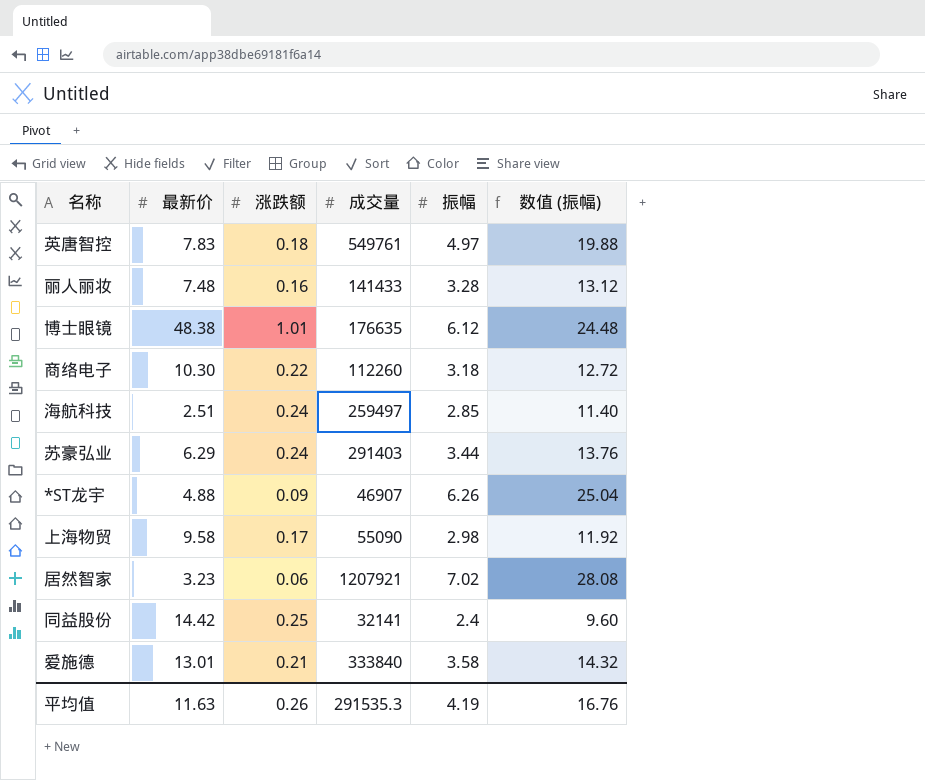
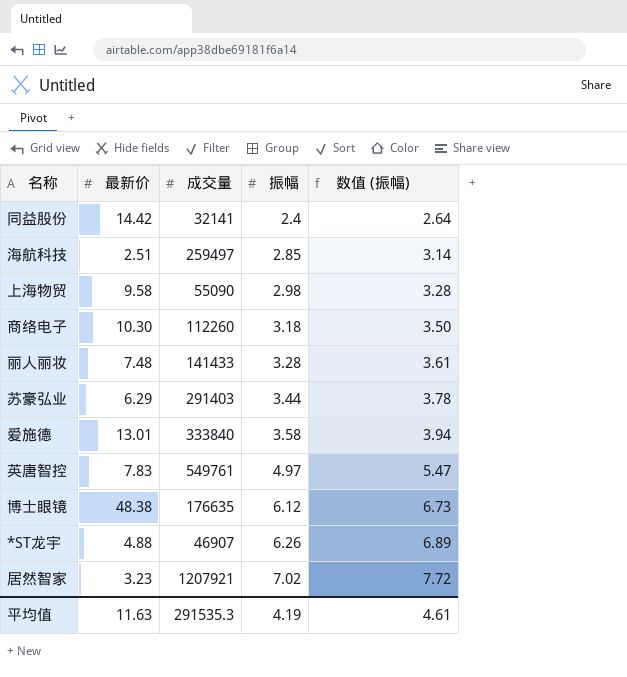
row order: none -> 振幅 ascending
column 涨跌额 | position: 3 -> none
column 数值 (振幅) | formula: [振幅] * 4 -> [振幅] * 1.1
平均值 | 数值 (振幅): 16.76 -> 4.61

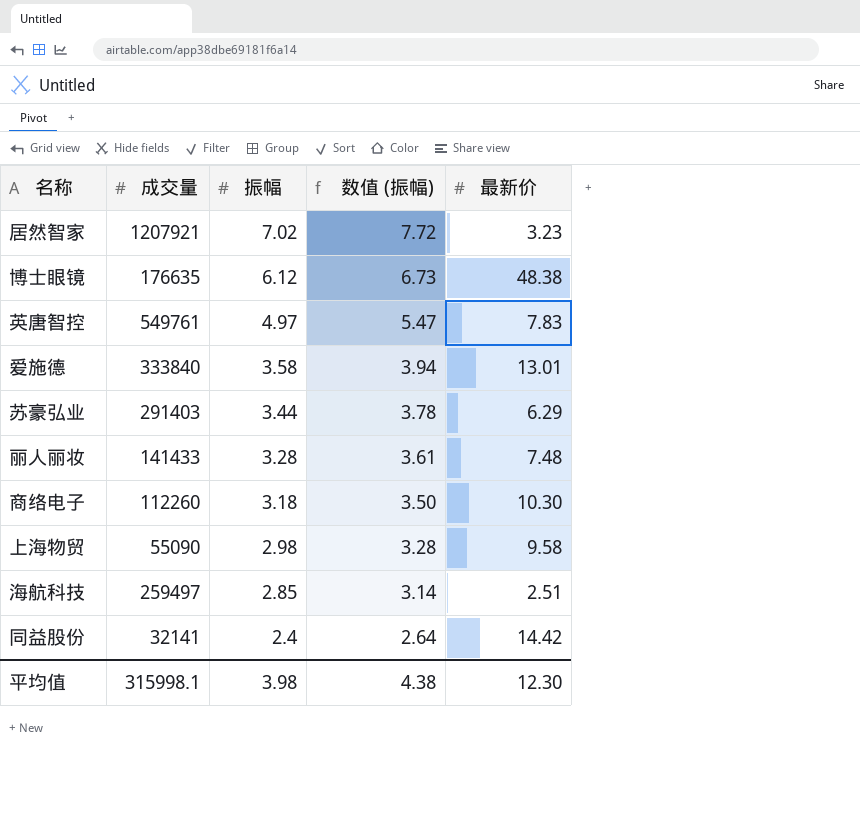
row order: 振幅 ascending -> 振幅 descending
column 最新价 | position: 2 -> 5
row *ST龙宇: 4.88 | 46907 | 6.26 | 6.89 -> none
平均值 | 成交量: 291535.3 -> 315998.1
平均值 | 振幅: 4.19 -> 3.98
平均值 | 数值 (振幅): 4.61 -> 4.38
平均值 | 最新价: 11.63 -> 12.30

